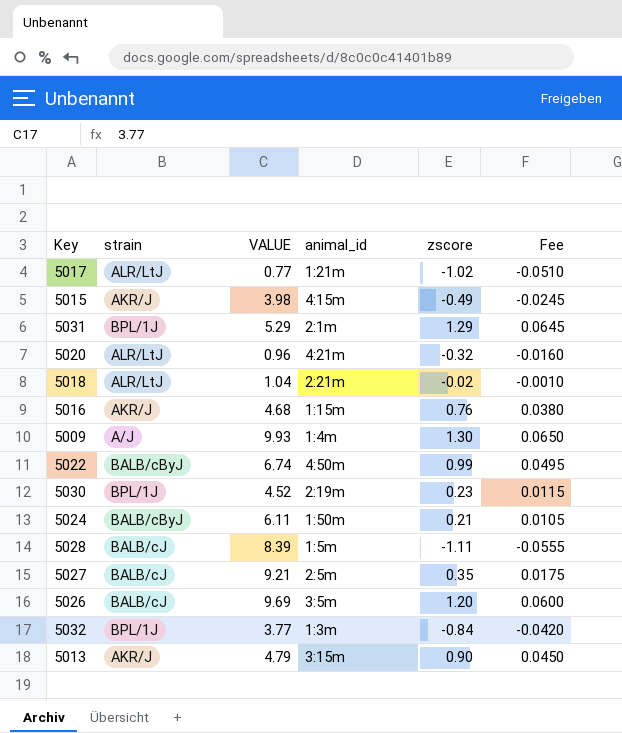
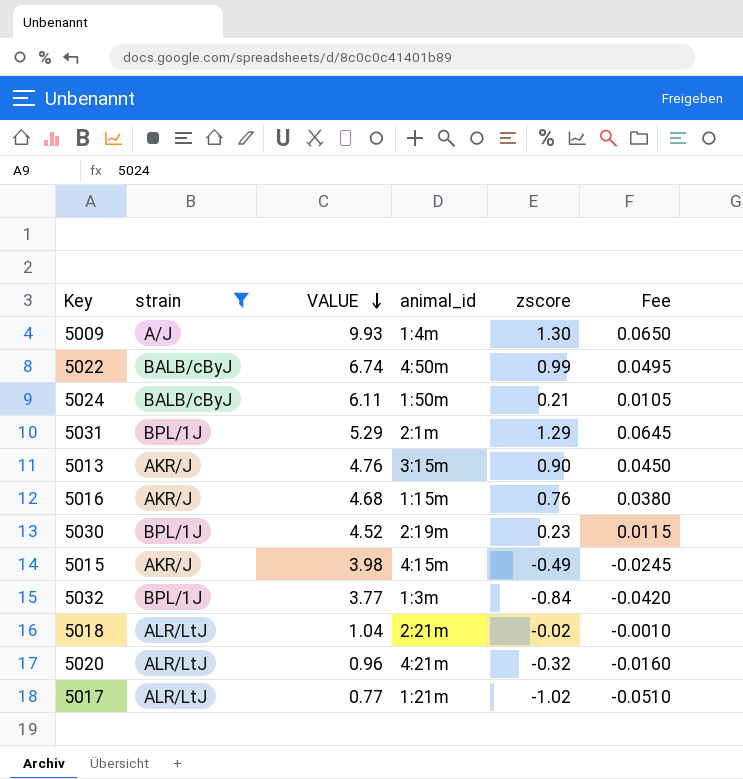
filter: none -> strain != BALB/cJ
row order: none -> VALUE descending
5013 | VALUE: 4.79 -> 4.76

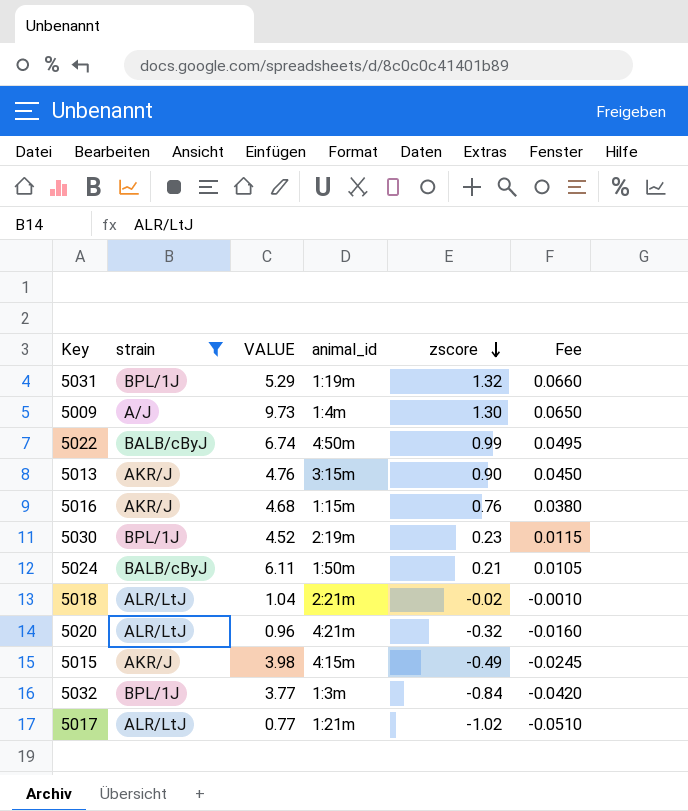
row order: VALUE descending -> zscore descending
5031 | animal_id: 2:1m -> 1:19m
5031 | zscore: 1.29 -> 1.32
5031 | Fee: 0.0645 -> 0.0660
5009 | VALUE: 9.93 -> 9.73

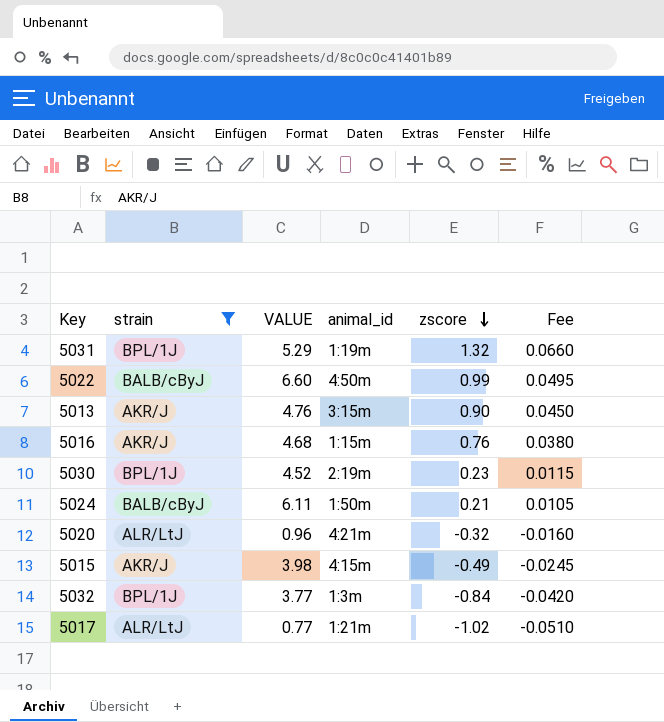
row 5009: A/J | 9.73 | 1:4m | 1.30 | 0.0650 -> none
row 5018: ALR/LtJ | 1.04 | 2:21m | -0.02 | -0.0010 -> none
5022 | VALUE: 6.74 -> 6.60

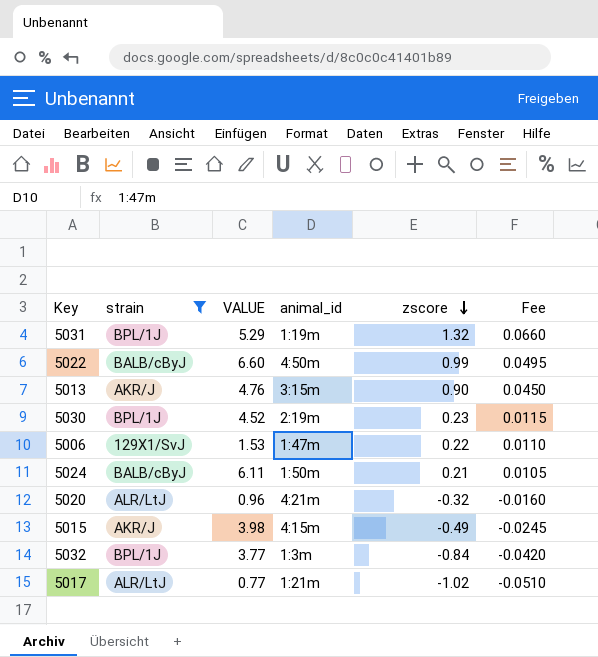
row 5016: AKR/J | 4.68 | 1:15m | 0.76 | 0.0380 -> none
row 5006: none -> 129X1/SvJ | 1.53 | 1:47m | 0.22 | 0.0110

